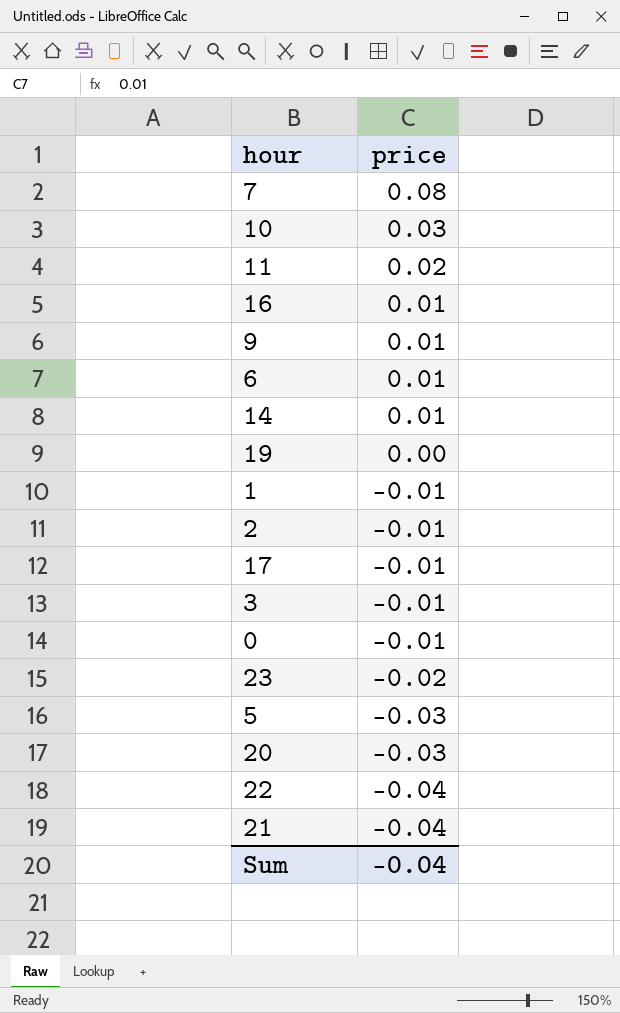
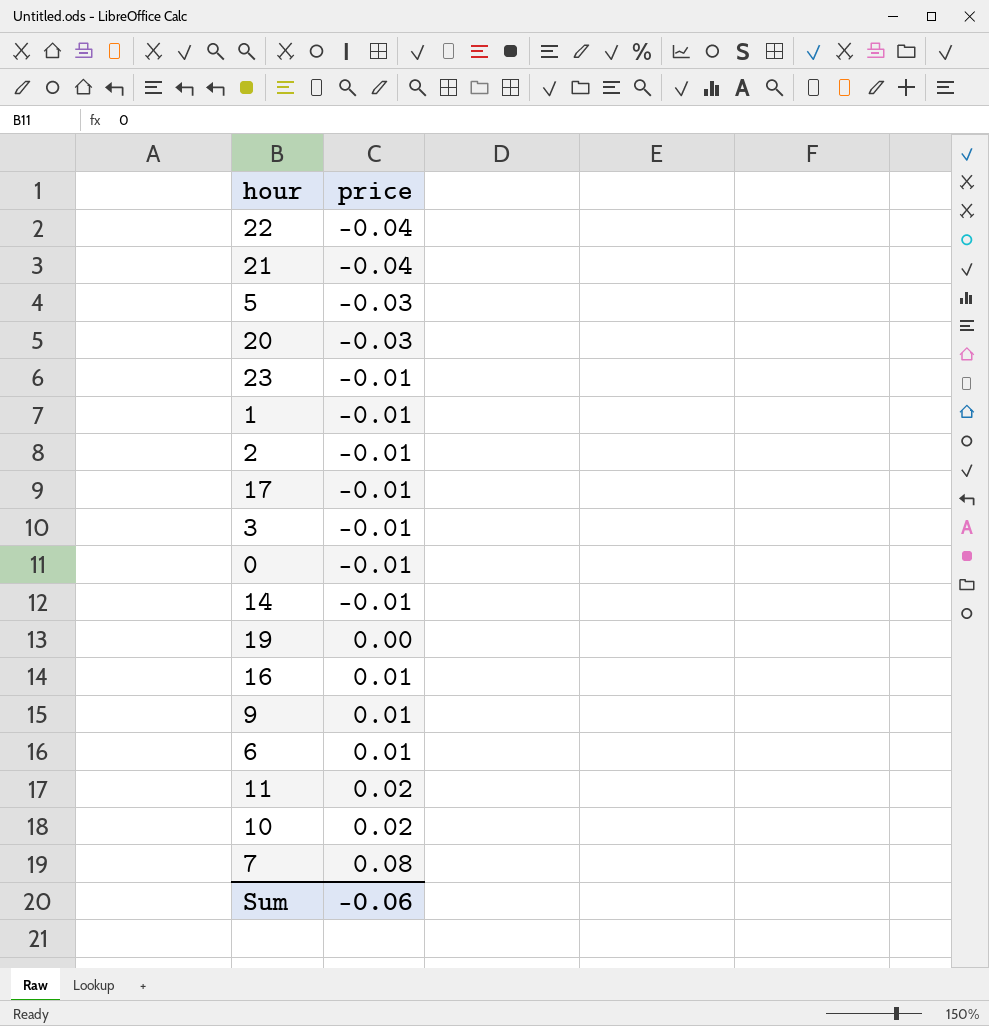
row order: price descending -> price ascending
23 | price: -0.02 -> -0.01
14 | price: 0.01 -> -0.01
10 | price: 0.03 -> 0.02
Sum | price: -0.04 -> -0.06

